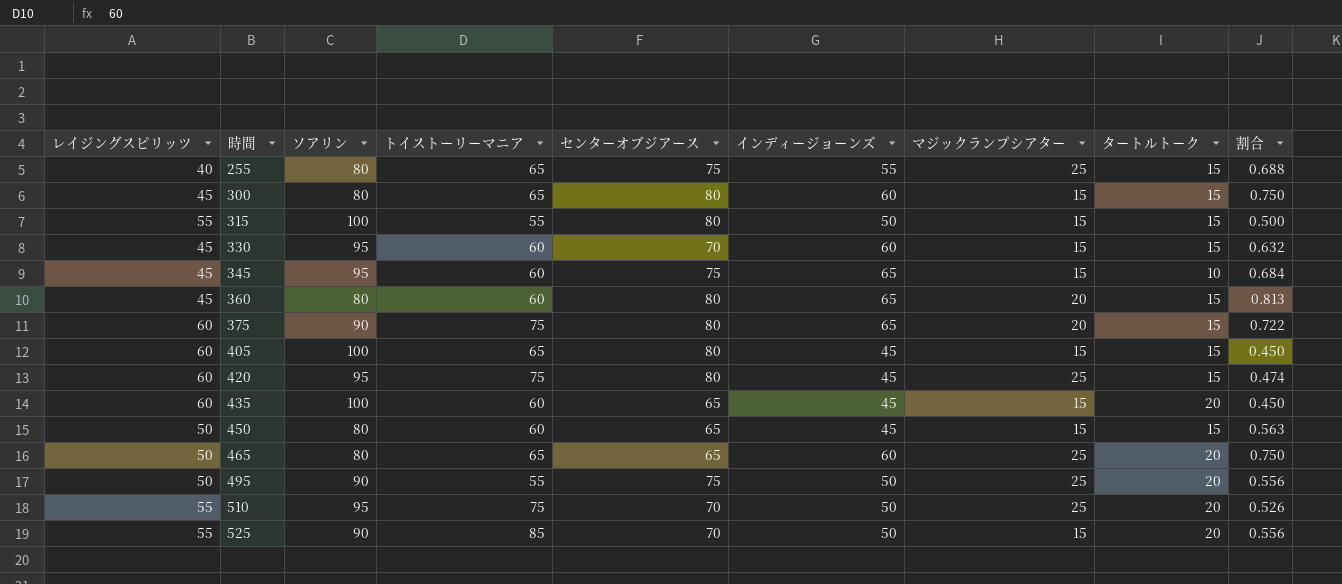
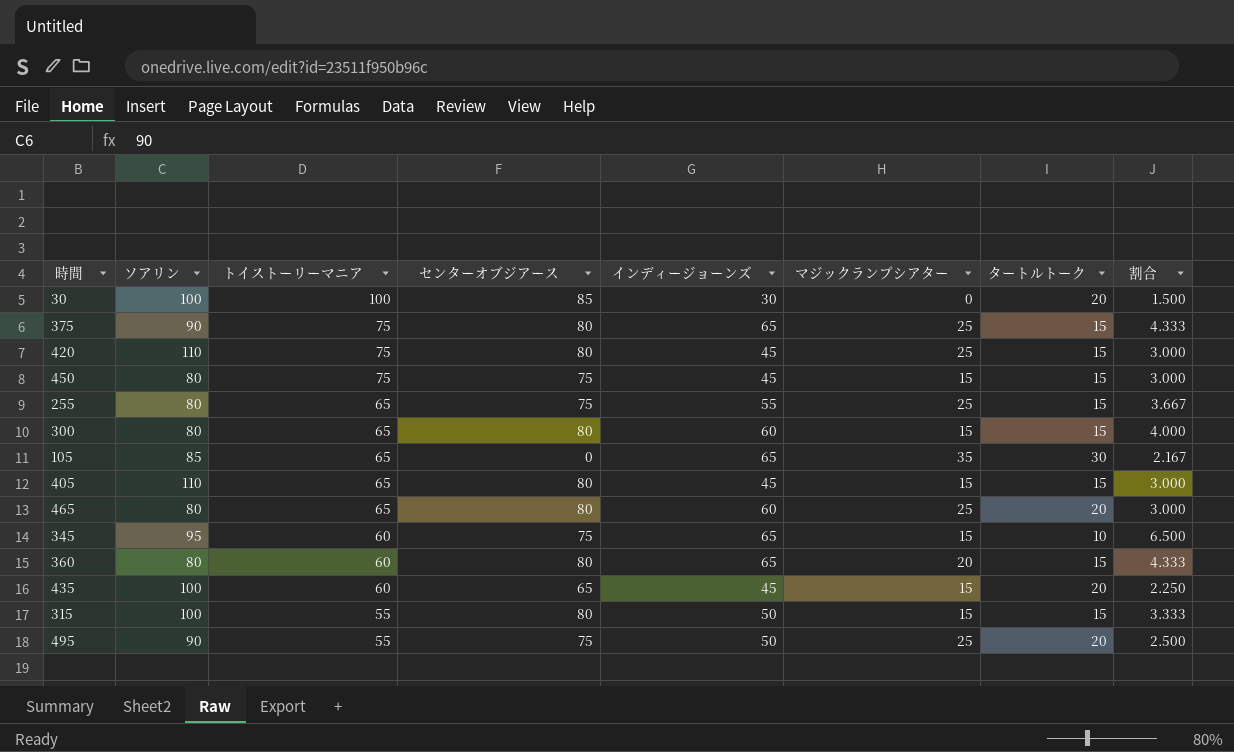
row order: 時間 ascending -> トイストーリーマニア descending
column レイジングスピリッツ | position: 1 -> none
column 割合 | formula: [インディージョーンズ] / [ソアリン] -> [インディージョーンズ] / [タートルトーク]
row 330: 45 | 95 | 60 | 70 | 60 | 15 | 15 | 0.632 -> none
row 510: 55 | 95 | 75 | 70 | 50 | 25 | 20 | 0.526 -> none
row 525: 55 | 90 | 85 | 70 | 50 | 15 | 20 | 0.556 -> none
row 30: none -> 100 | 100 | 85 | 30 | 0 | 20 | 1.500
375 | マジックランプシアター: 20 -> 25
420 | ソアリン: 95 -> 110
450 | トイストーリーマニア: 60 -> 75
450 | センターオブジアース: 65 -> 75
row 105: none -> 85 | 65 | 0 | 65 | 35 | 30 | 2.167
405 | ソアリン: 100 -> 110
465 | センターオブジアース: 65 -> 80

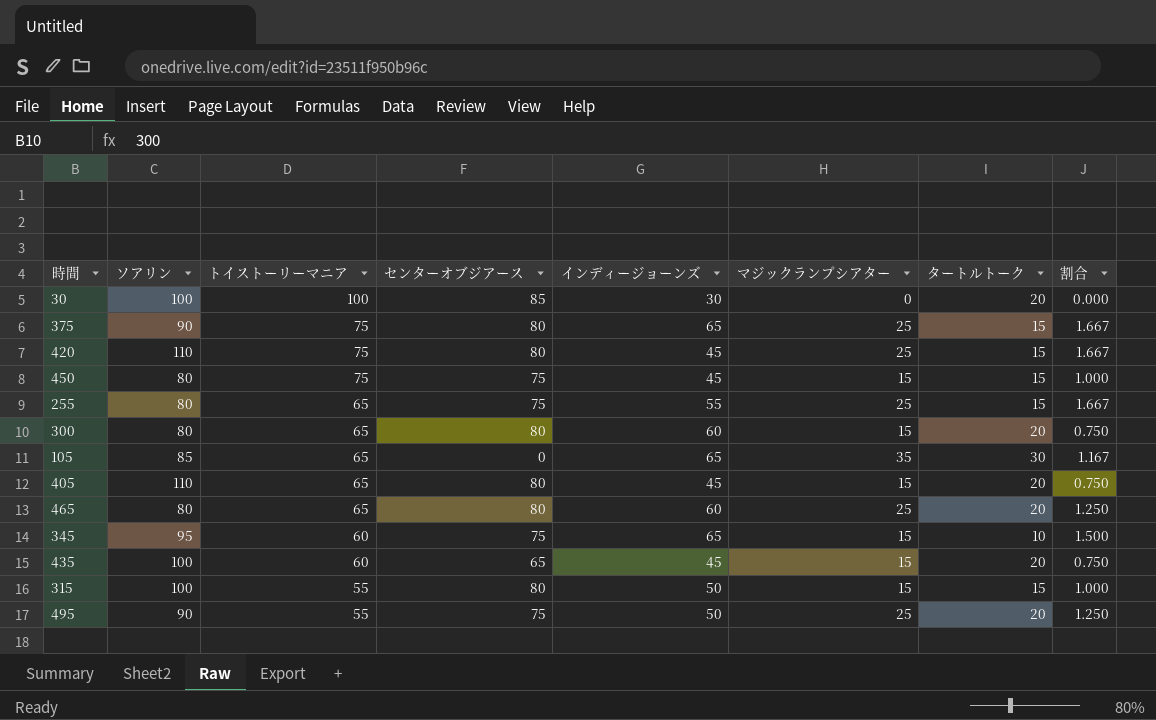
column 割合 | formula: [インディージョーンズ] / [タートルトーク] -> [マジックランプシアター] / [タートルトーク]
row 360: 80 | 60 | 80 | 65 | 20 | 15 | 4.333 -> none
300 | タートルトーク: 15 -> 20
405 | タートルトーク: 15 -> 20

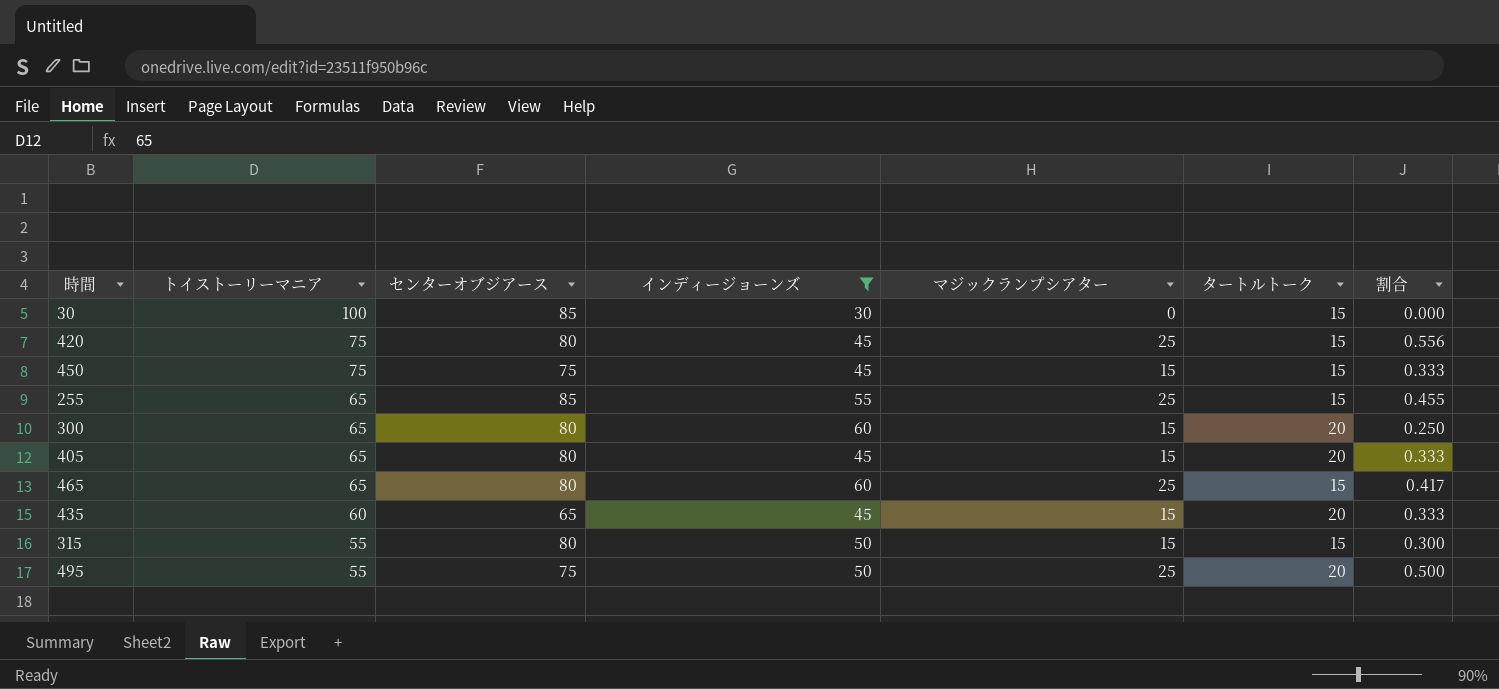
filter: none -> インディージョーンズ != 65
column ソアリン | position: 2 -> none
column 割合 | formula: [マジックランプシアター] / [タートルトーク] -> [マジックランプシアター] / [インディージョーンズ]
30 | タートルトーク: 20 -> 15
255 | センターオブジアース: 75 -> 85
465 | タートルトーク: 20 -> 15

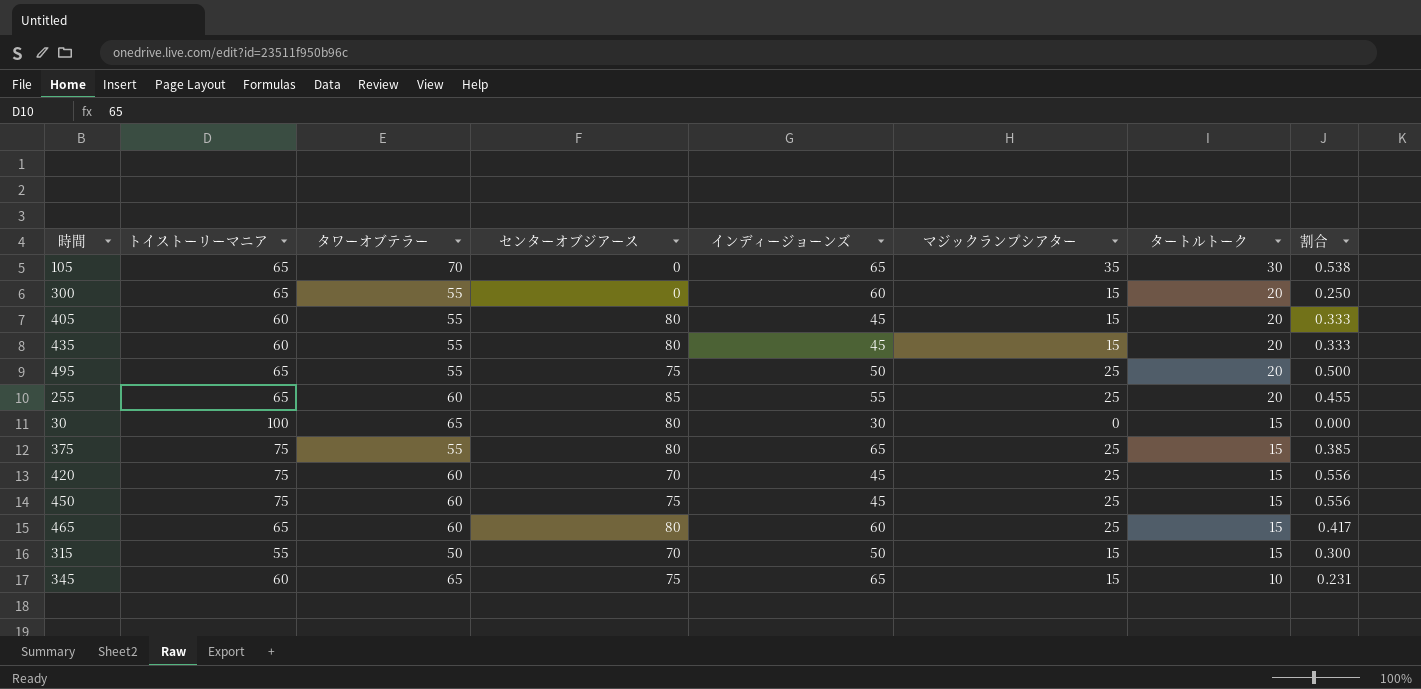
filter: インディージョーンズ != 65 -> none
row order: トイストーリーマニア descending -> タートルトーク descending
column タワーオブテラー | position: none -> 3
300 | センターオブジアース: 80 -> 0
405 | トイストーリーマニア: 65 -> 60
435 | センターオブジアース: 65 -> 80
495 | トイストーリーマニア: 55 -> 65
255 | タートルトーク: 15 -> 20
30 | センターオブジアース: 85 -> 80
420 | センターオブジアース: 80 -> 70
450 | マジックランプシアター: 15 -> 25
450 | 割合: 0.333 -> 0.556
315 | センターオブジアース: 80 -> 70

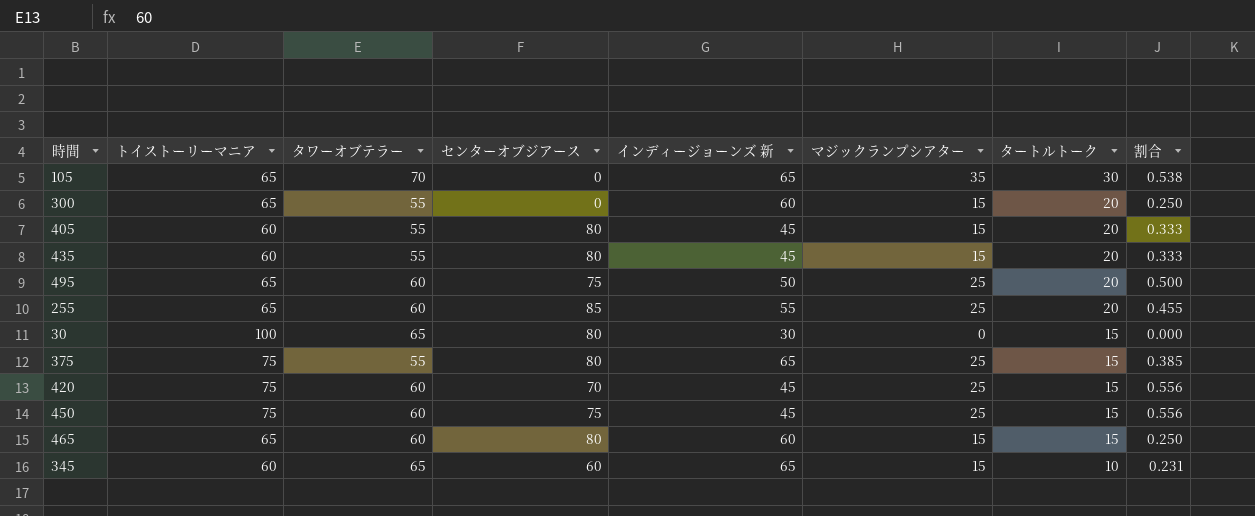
column name: インディージョーンズ -> インディージョーンズ 新
row 315: 55 | 50 | 70 | 50 | 15 | 15 | 0.300 -> none
495 | タワーオブテラー: 55 -> 60
465 | マジックランプシアター: 25 -> 15
465 | 割合: 0.417 -> 0.250
345 | センターオブジアース: 75 -> 60

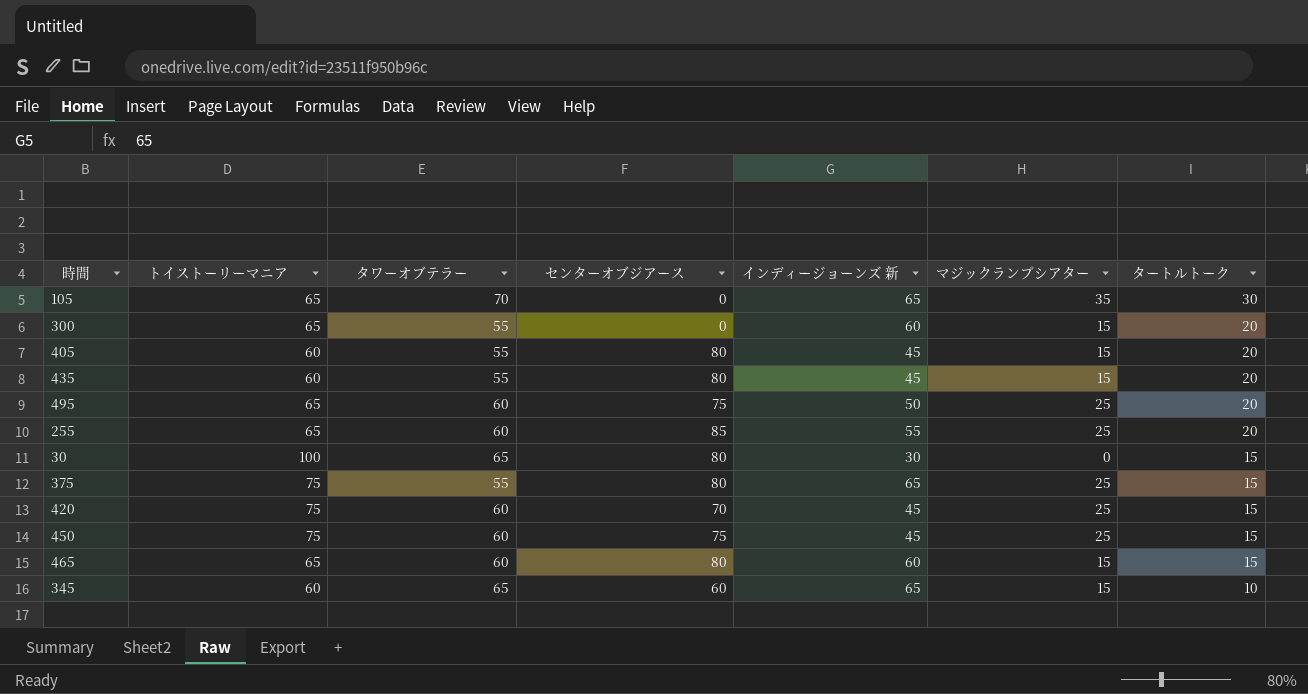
column 割合 | formula: [マジックランプシアター] / [インディージョーンズ 新] -> none

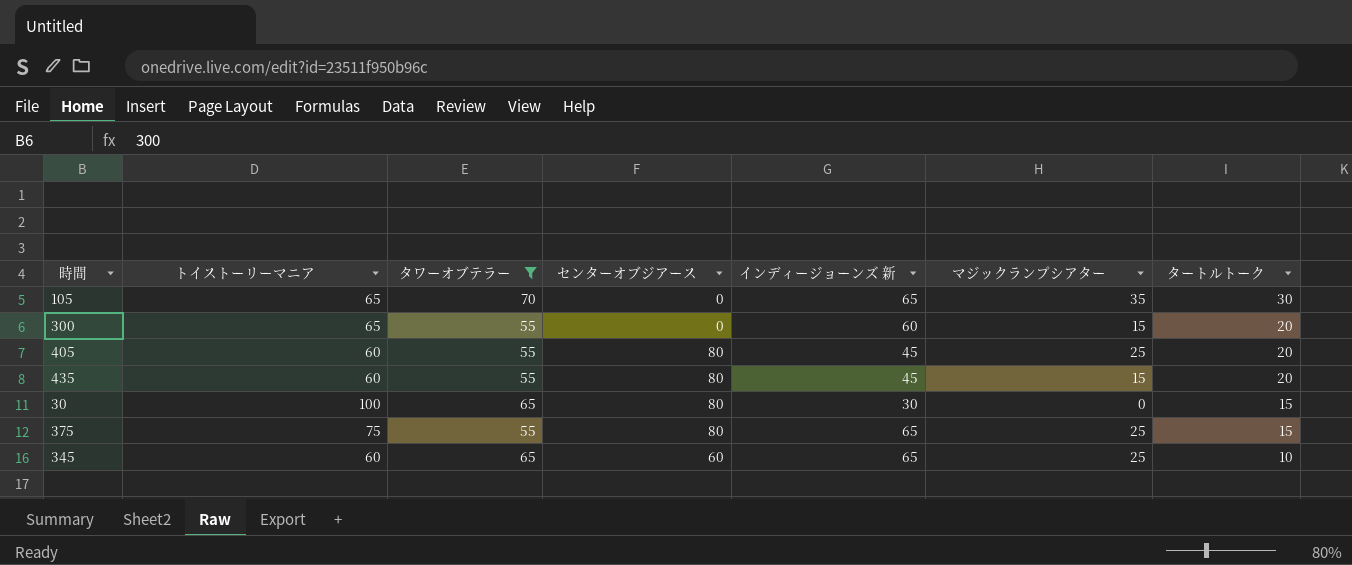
filter: none -> タワーオブテラー != 60
405 | マジックランプシアター: 15 -> 25
345 | マジックランプシアター: 15 -> 25

